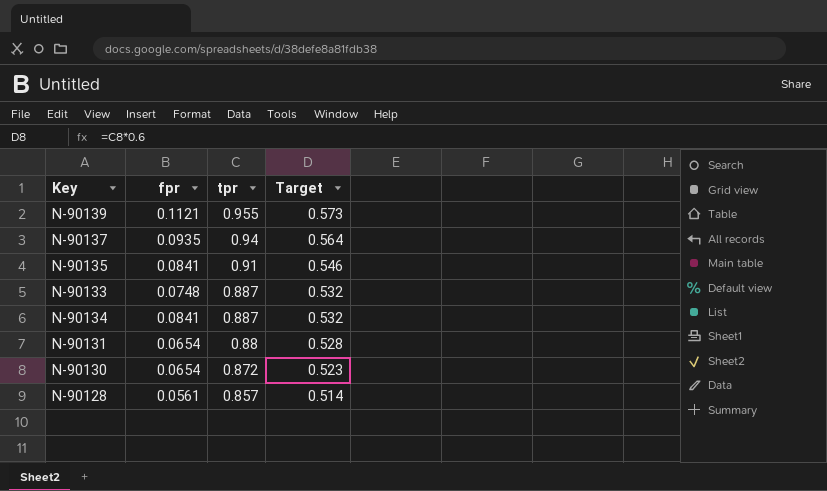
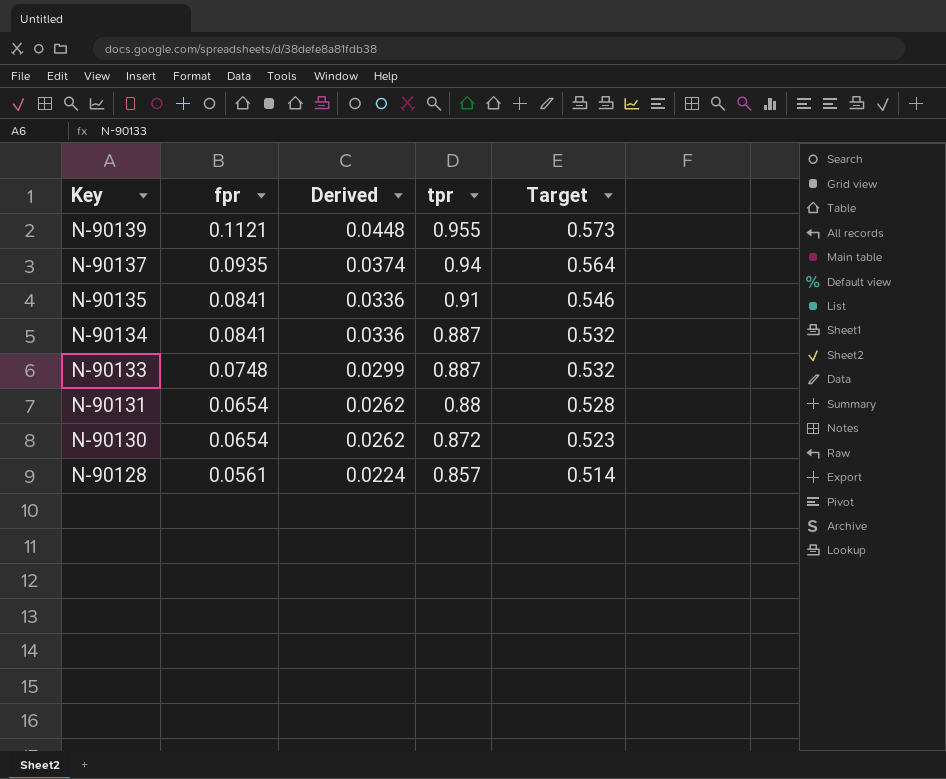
row order: tpr descending -> Key descending
column Derived | formula: none -> [fpr] * 0.4

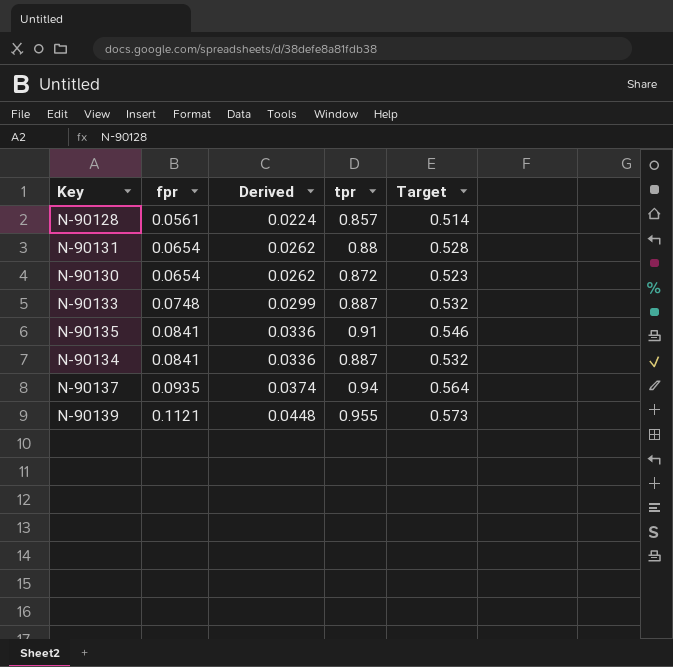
row order: Key descending -> fpr ascending

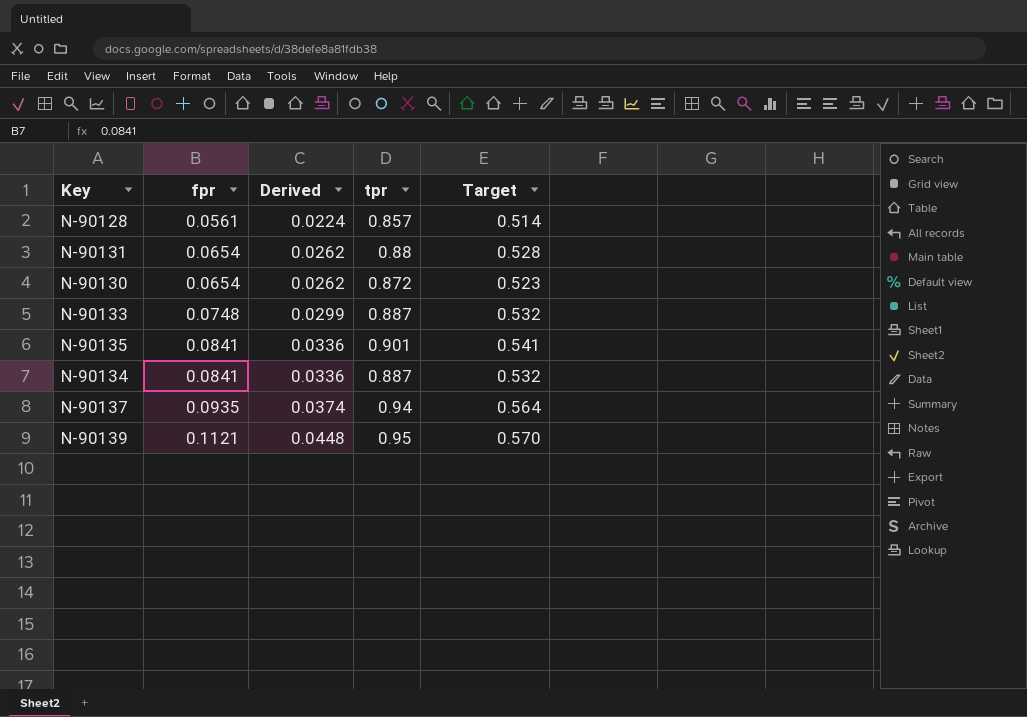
N-90135 | tpr: 0.91 -> 0.901
N-90135 | Target: 0.546 -> 0.541
N-90139 | tpr: 0.955 -> 0.95
N-90139 | Target: 0.573 -> 0.570

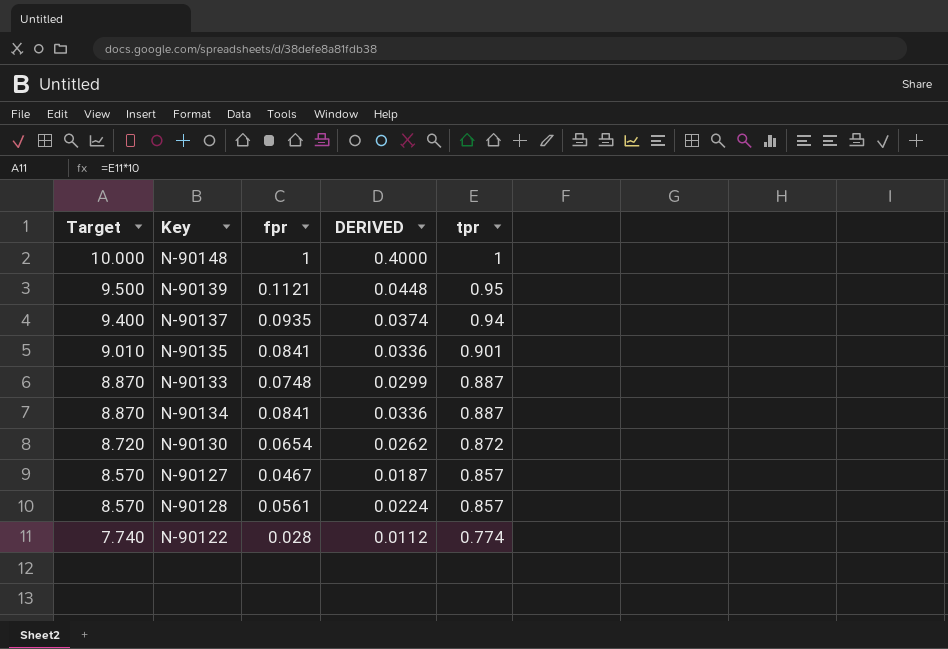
row order: fpr ascending -> Target descending
column Target | formula: [tpr] * 0.6 -> [tpr] * 10
column Target | position: 5 -> 1
column name: Derived -> DERIVED
row N-90131: 0.0654 | 0.0262 | 0.88 | 0.528 -> none
row N-90148: none -> 10.000 | 1 | 0.4000 | 1
row N-90127: none -> 8.570 | 0.0467 | 0.0187 | 0.857
row N-90122: none -> 7.740 | 0.028 | 0.0112 | 0.774

